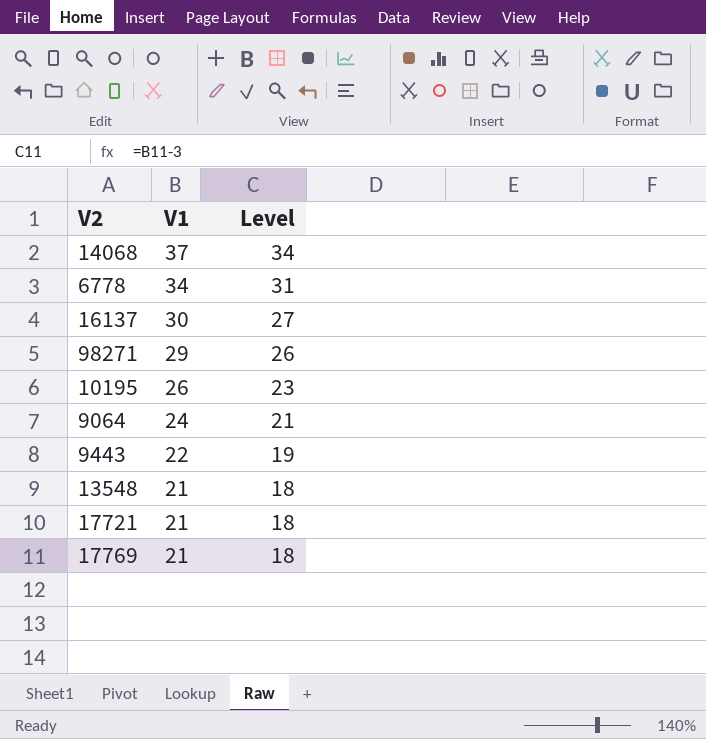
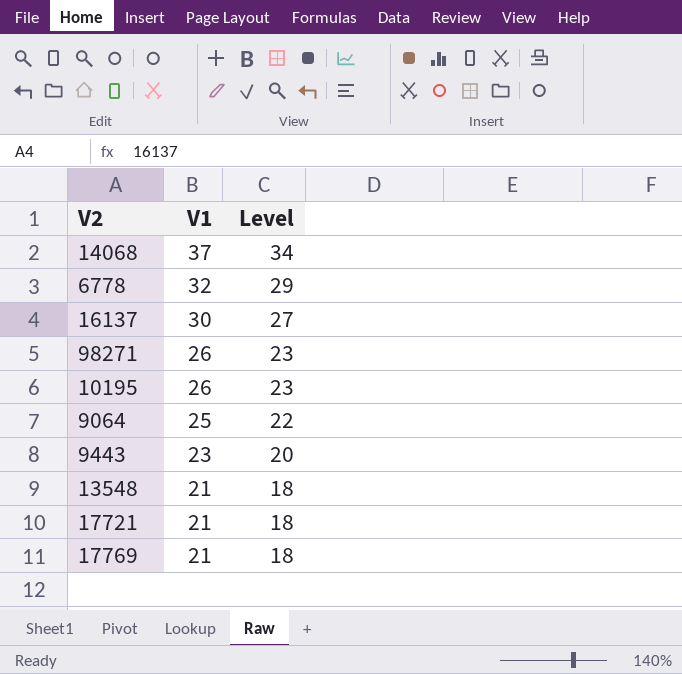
6778 | V1: 34 -> 32
6778 | Level: 31 -> 29
98271 | V1: 29 -> 26
98271 | Level: 26 -> 23
9064 | V1: 24 -> 25
9064 | Level: 21 -> 22
9443 | V1: 22 -> 23
9443 | Level: 19 -> 20

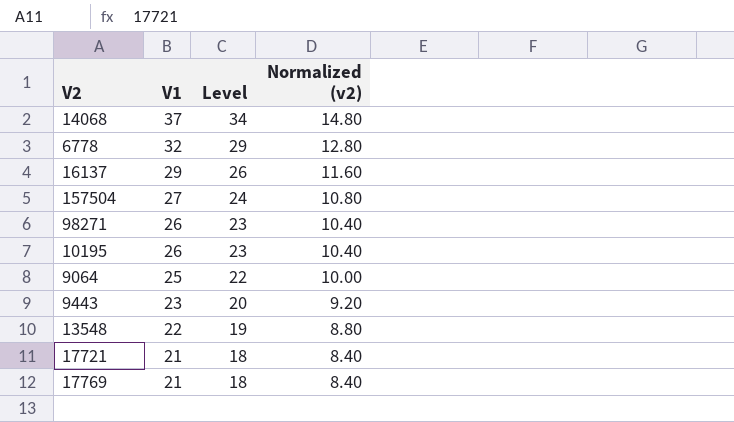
column Normalized (v2) | formula: none -> [V1] * 0.4
16137 | V1: 30 -> 29
16137 | Level: 27 -> 26
row 157504: none -> 27 | 24 | 10.80
13548 | V1: 21 -> 22
13548 | Level: 18 -> 19

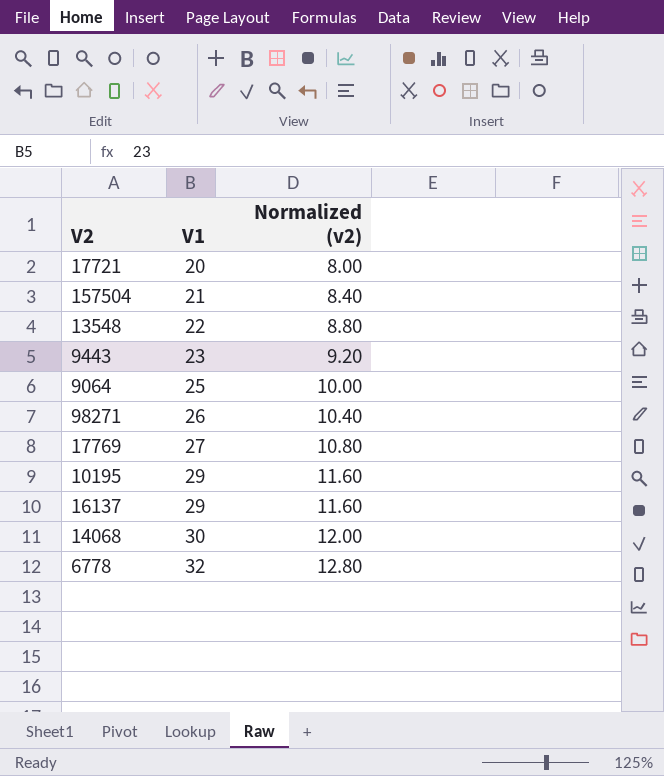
row order: V1 descending -> V1 ascending
column Level | formula: [V1] - 3 -> none
17721 | V1: 21 -> 20
17721 | Normalized (v2): 8.40 -> 8.00
157504 | V1: 27 -> 21
157504 | Normalized (v2): 10.80 -> 8.40
17769 | V1: 21 -> 27
17769 | Normalized (v2): 8.40 -> 10.80
10195 | V1: 26 -> 29
10195 | Normalized (v2): 10.40 -> 11.60
14068 | V1: 37 -> 30
14068 | Normalized (v2): 14.80 -> 12.00

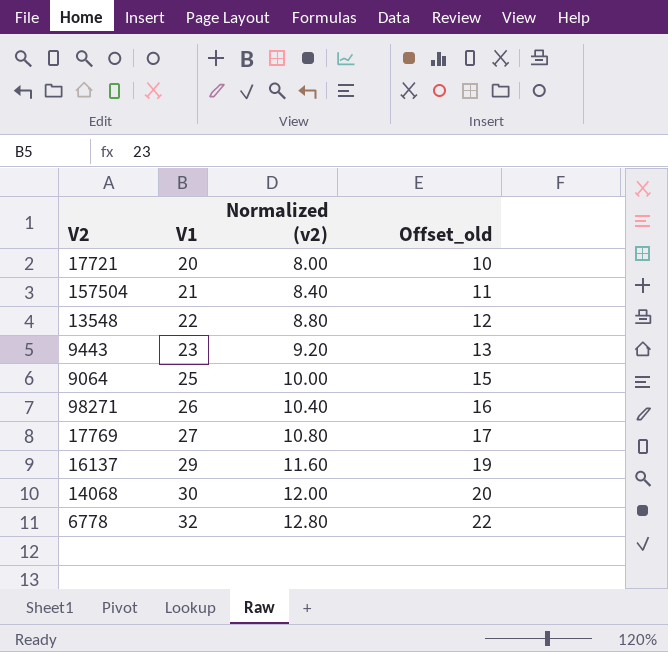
column Offset_old | formula: none -> [V1] - 10
row 10195: 29 | 11.60 -> none

